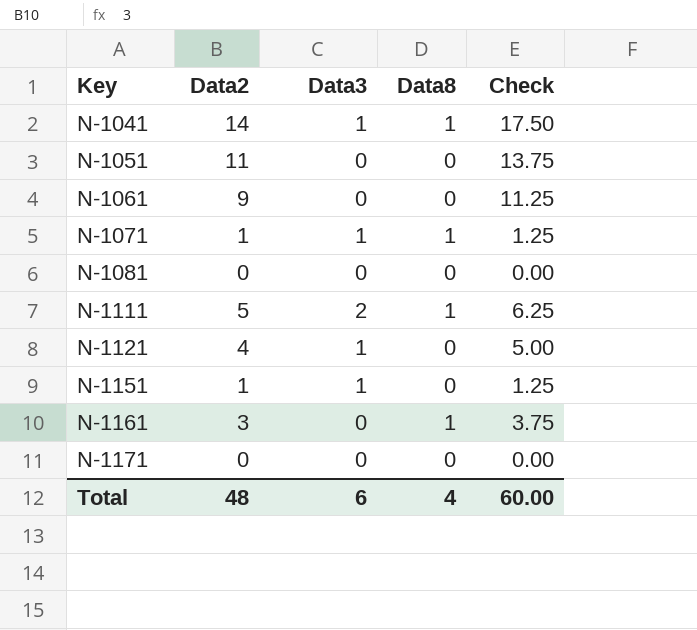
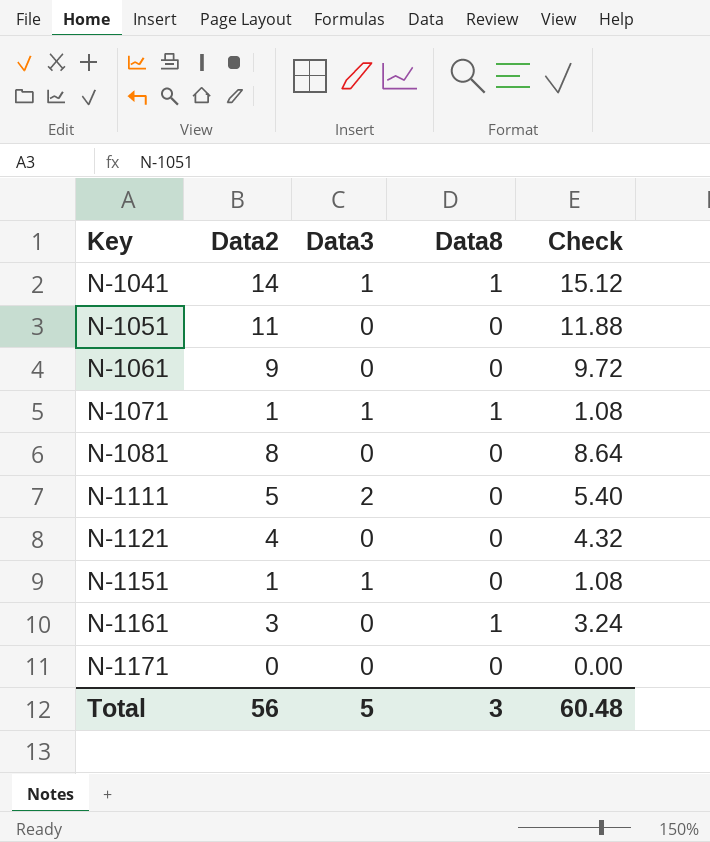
column Check | formula: [Data2] * 1.25 -> [Data2] * 1.08
N-1081 | Data2: 0 -> 8
N-1111 | Data8: 1 -> 0
N-1121 | Data3: 1 -> 0
Total | Data2: 48 -> 56
Total | Data3: 6 -> 5
Total | Data8: 4 -> 3
Total | Check: 60.00 -> 60.48

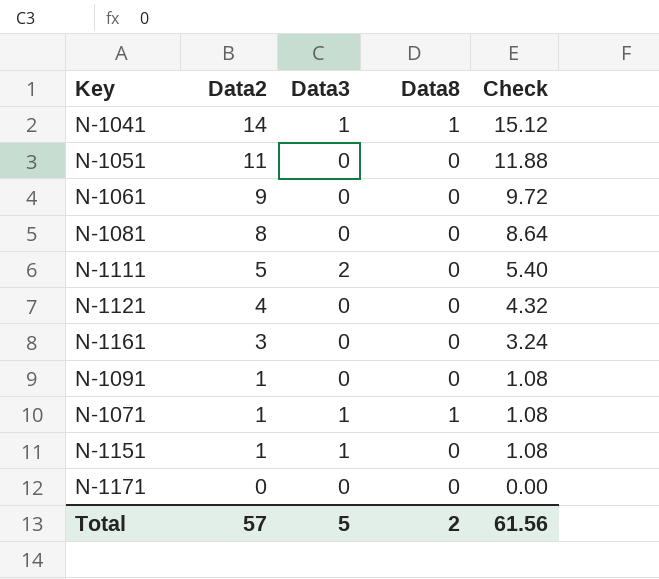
row order: Key ascending -> Data2 descending
N-1161 | Data8: 1 -> 0
row N-1091: none -> 1 | 0 | 0 | 1.08
Total | Data2: 56 -> 57
Total | Data8: 3 -> 2
Total | Check: 60.48 -> 61.56

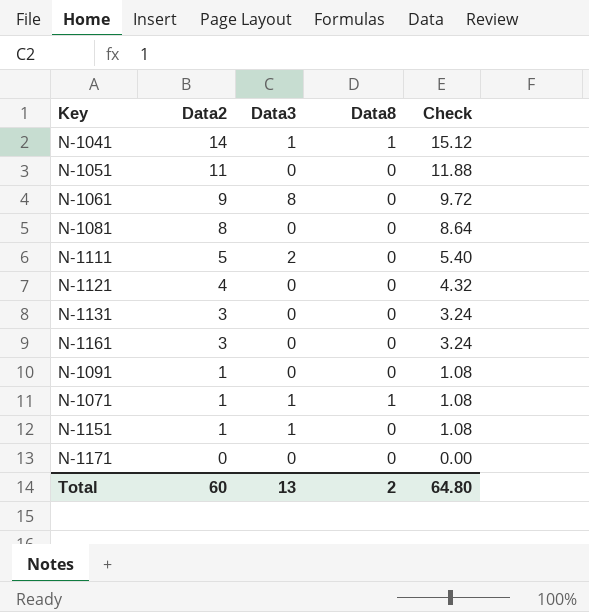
N-1061 | Data3: 0 -> 8
row N-1131: none -> 3 | 0 | 0 | 3.24
Total | Data2: 57 -> 60
Total | Data3: 5 -> 13
Total | Check: 61.56 -> 64.80

